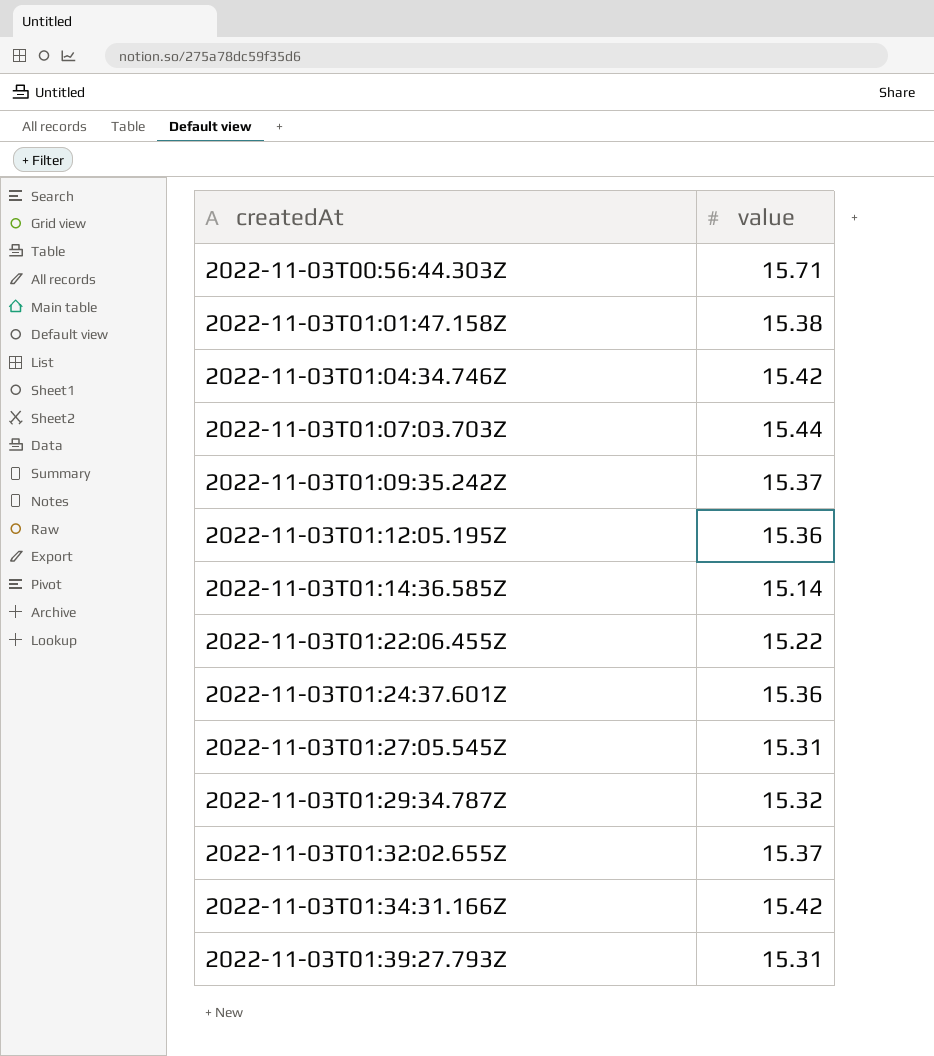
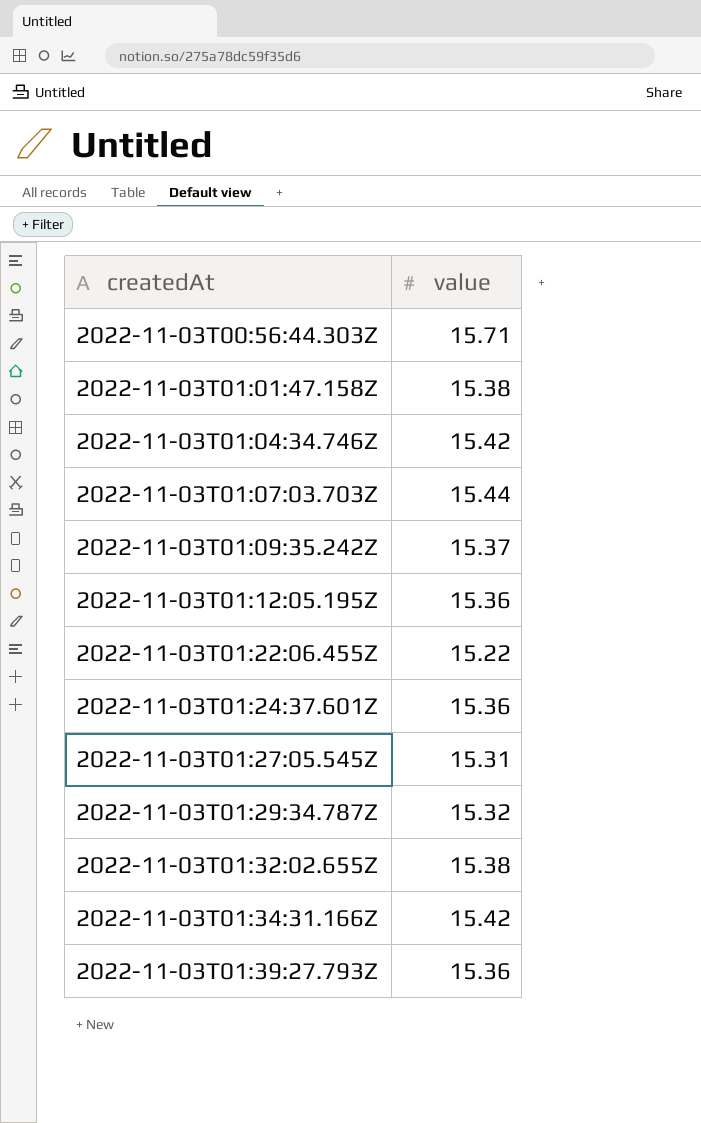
row 2022-11-03T01:14:36.585Z: 15.14 -> none
2022-11-03T01:32:02.655Z | value: 15.37 -> 15.38
2022-11-03T01:39:27.793Z | value: 15.31 -> 15.36

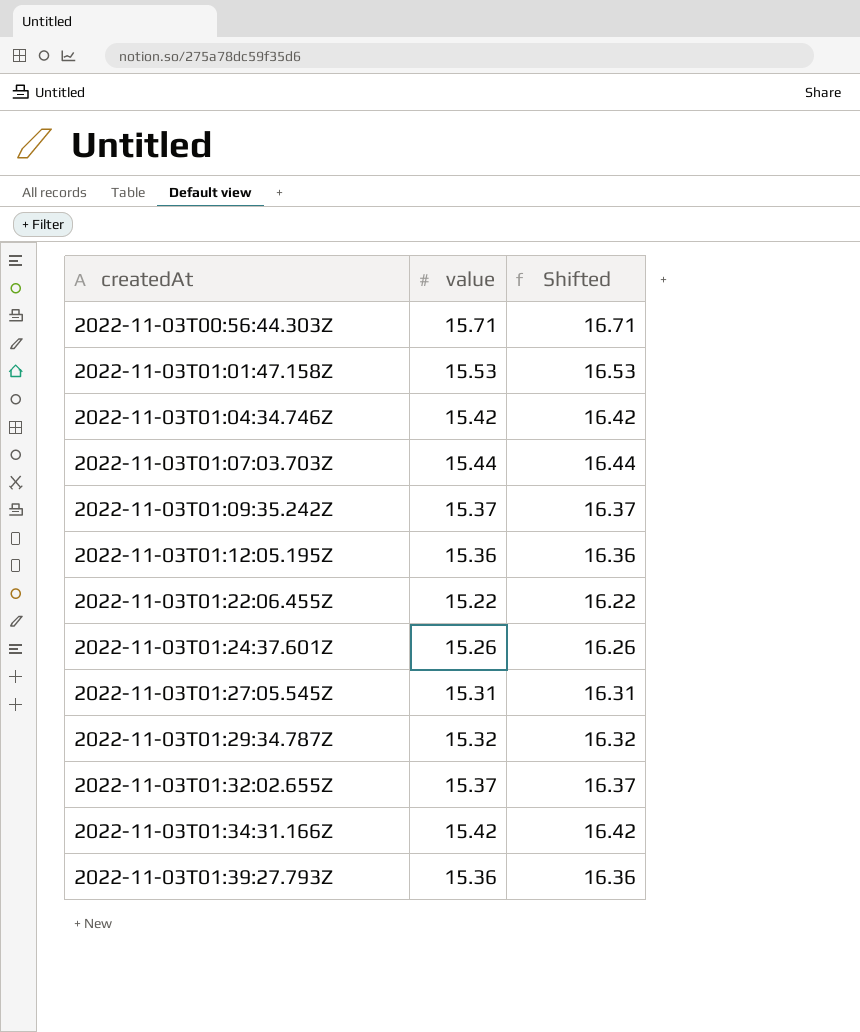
column Shifted | formula: none -> [value] + 1
2022-11-03T01:01:47.158Z | value: 15.38 -> 15.53
2022-11-03T01:24:37.601Z | value: 15.36 -> 15.26
2022-11-03T01:32:02.655Z | value: 15.38 -> 15.37

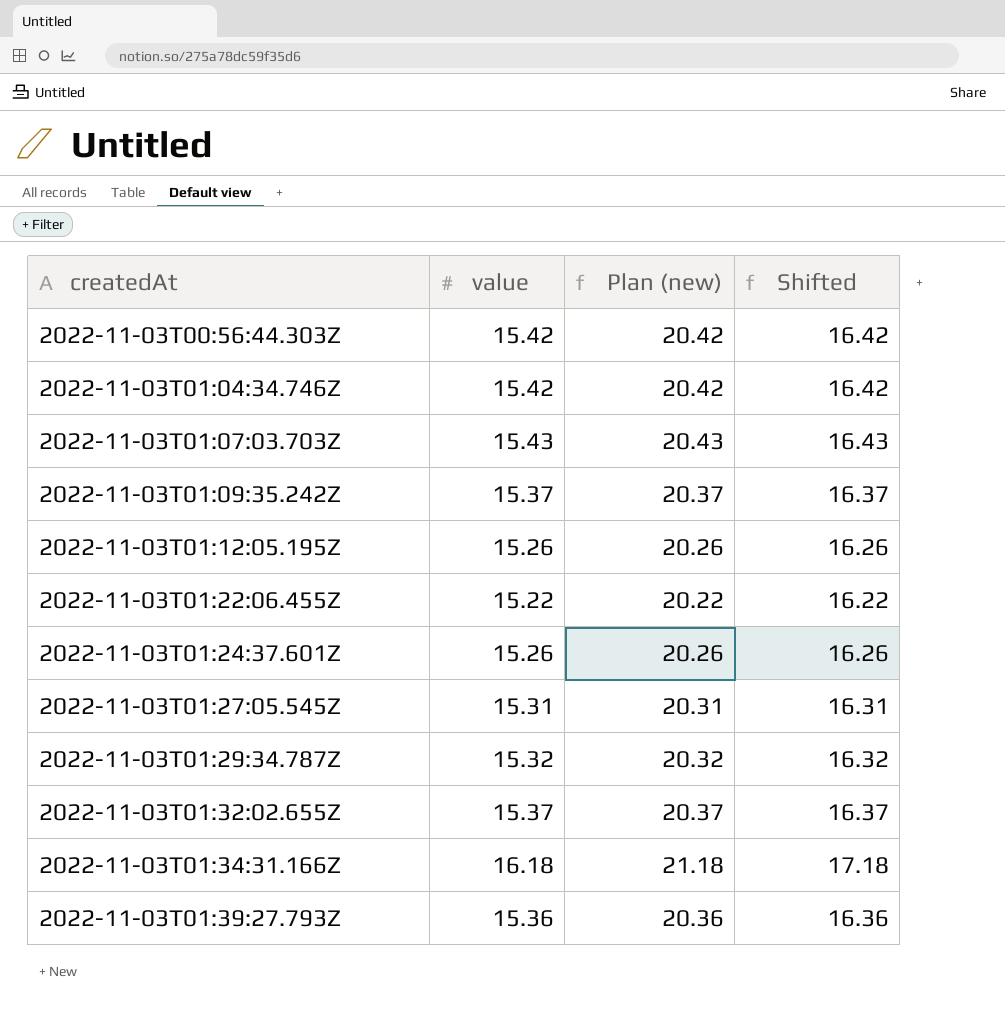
column Plan (new) | formula: none -> [value] + 5
row 2022-11-03T01:01:47.158Z: 15.53 | 16.53 -> none
2022-11-03T00:56:44.303Z | value: 15.71 -> 15.42
2022-11-03T00:56:44.303Z | Shifted: 16.71 -> 16.42
2022-11-03T01:07:03.703Z | value: 15.44 -> 15.43
2022-11-03T01:07:03.703Z | Shifted: 16.44 -> 16.43
2022-11-03T01:12:05.195Z | value: 15.36 -> 15.26
2022-11-03T01:12:05.195Z | Shifted: 16.36 -> 16.26
2022-11-03T01:34:31.166Z | value: 15.42 -> 16.18
2022-11-03T01:34:31.166Z | Shifted: 16.42 -> 17.18

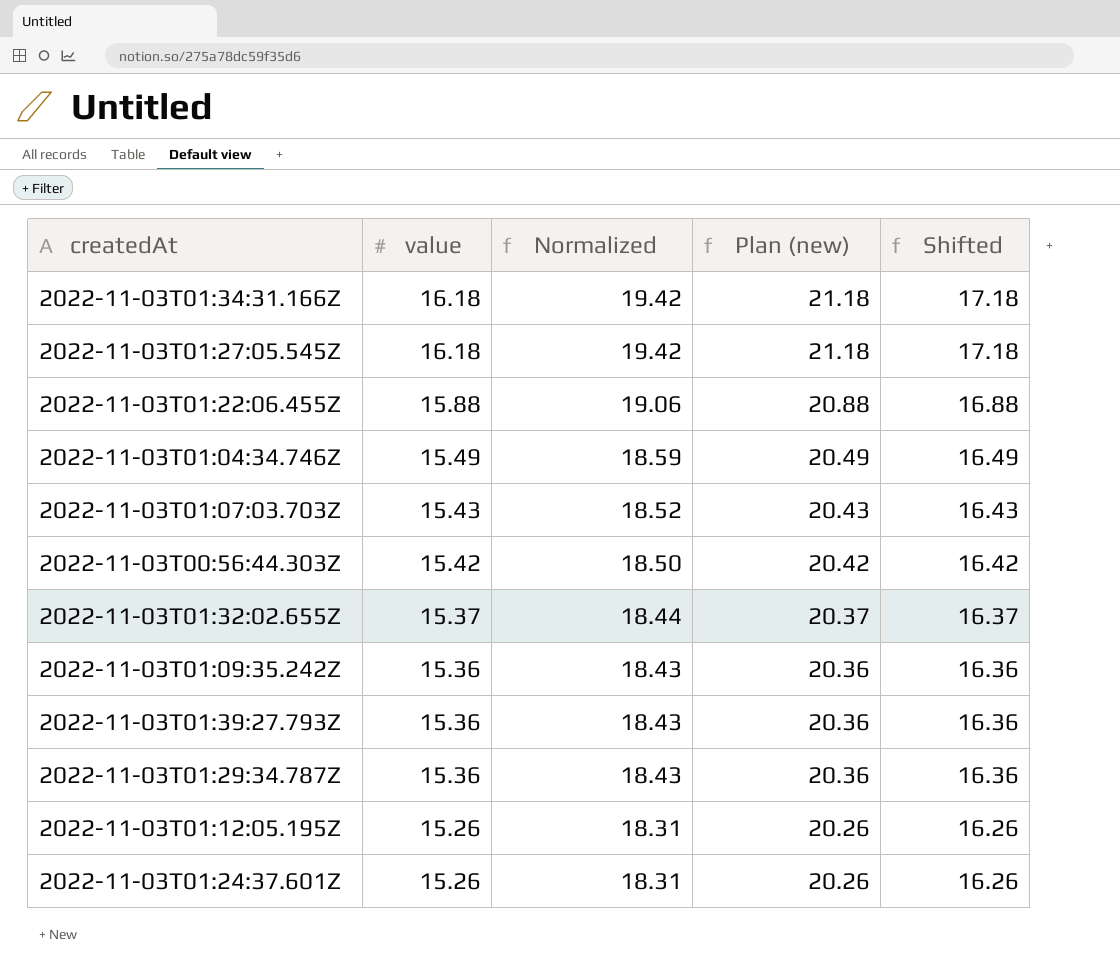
row order: createdAt ascending -> value descending
column Normalized | formula: none -> [value] * 1.2
2022-11-03T01:27:05.545Z | value: 15.31 -> 16.18
2022-11-03T01:27:05.545Z | Plan (new): 20.31 -> 21.18
2022-11-03T01:27:05.545Z | Shifted: 16.31 -> 17.18
2022-11-03T01:22:06.455Z | value: 15.22 -> 15.88
2022-11-03T01:22:06.455Z | Plan (new): 20.22 -> 20.88
2022-11-03T01:22:06.455Z | Shifted: 16.22 -> 16.88
2022-11-03T01:04:34.746Z | value: 15.42 -> 15.49
2022-11-03T01:04:34.746Z | Plan (new): 20.42 -> 20.49
2022-11-03T01:04:34.746Z | Shifted: 16.42 -> 16.49
2022-11-03T01:09:35.242Z | value: 15.37 -> 15.36
2022-11-03T01:09:35.242Z | Plan (new): 20.37 -> 20.36
2022-11-03T01:09:35.242Z | Shifted: 16.37 -> 16.36
2022-11-03T01:29:34.787Z | value: 15.32 -> 15.36
2022-11-03T01:29:34.787Z | Plan (new): 20.32 -> 20.36
2022-11-03T01:29:34.787Z | Shifted: 16.32 -> 16.36

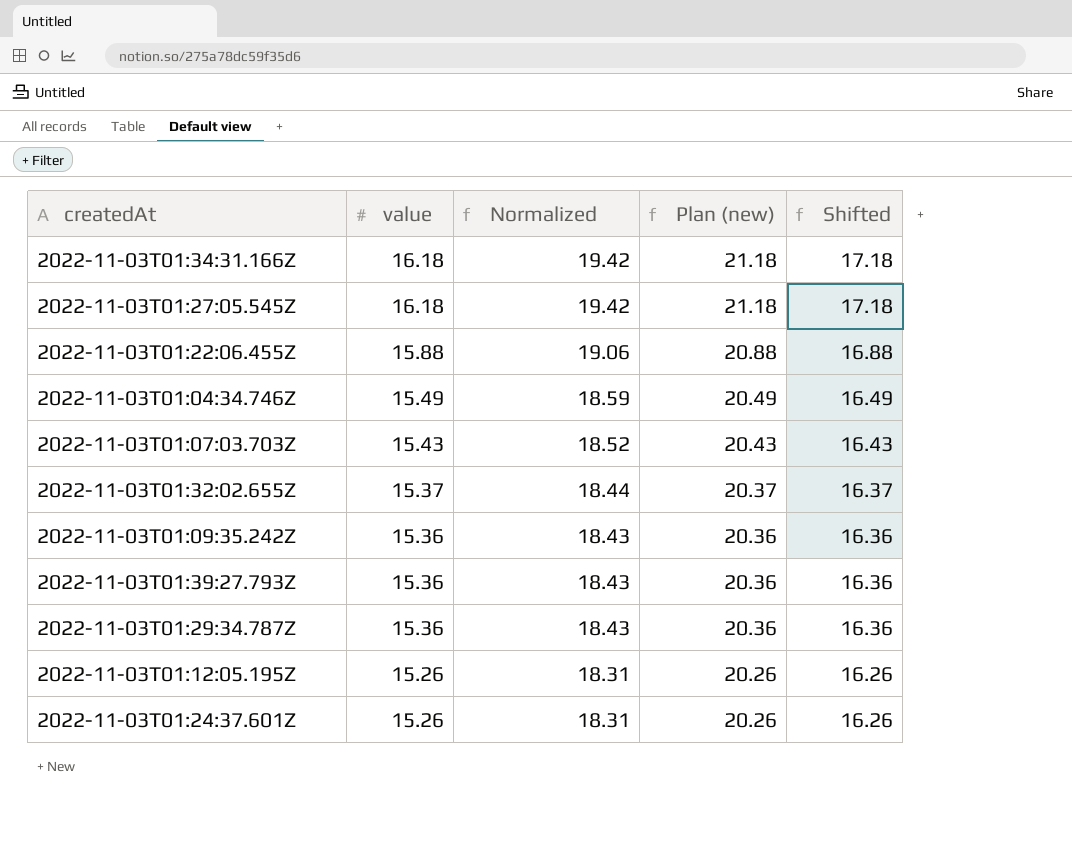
row 2022-11-03T00:56:44.303Z: 15.42 | 18.50 | 20.42 | 16.42 -> none

